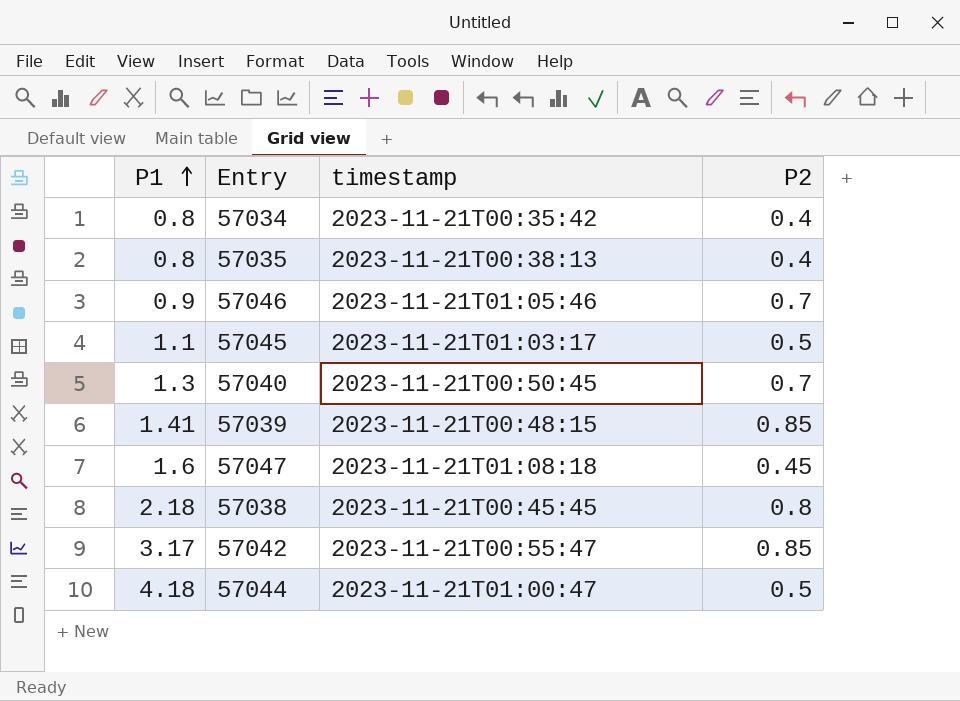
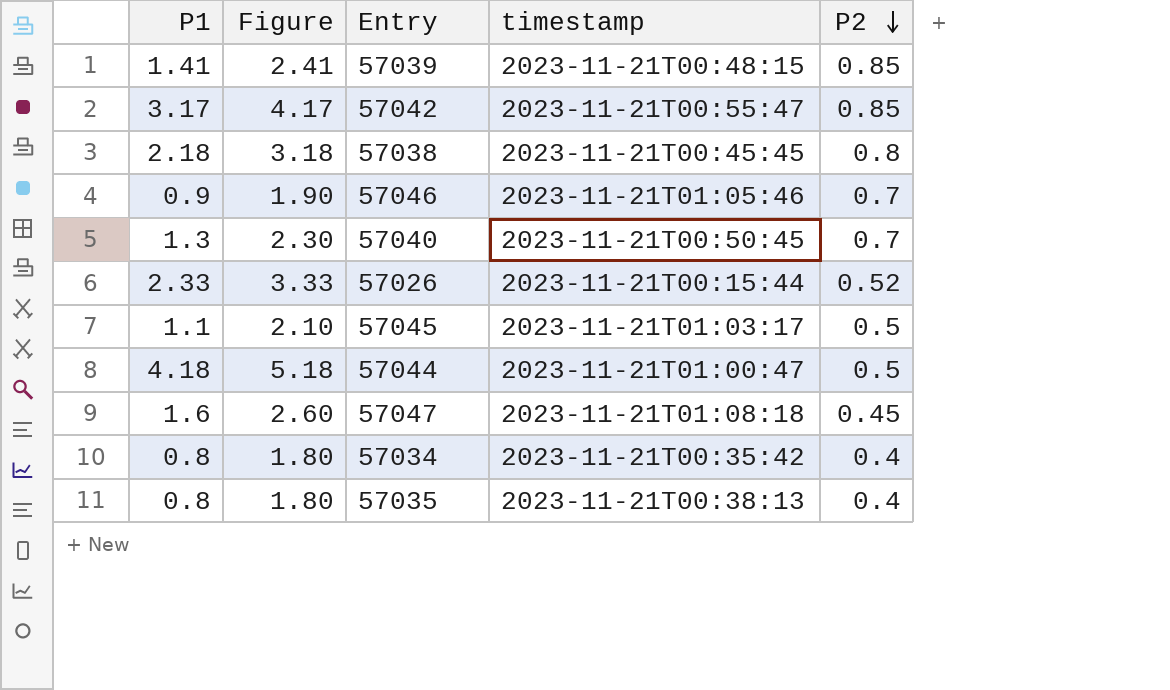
row order: P1 ascending -> P2 descending
column Figure | formula: none -> [P1] + 1
row 57026: none -> 2.33 | 3.33 | 2023-11-21T00:15:44 | 0.52

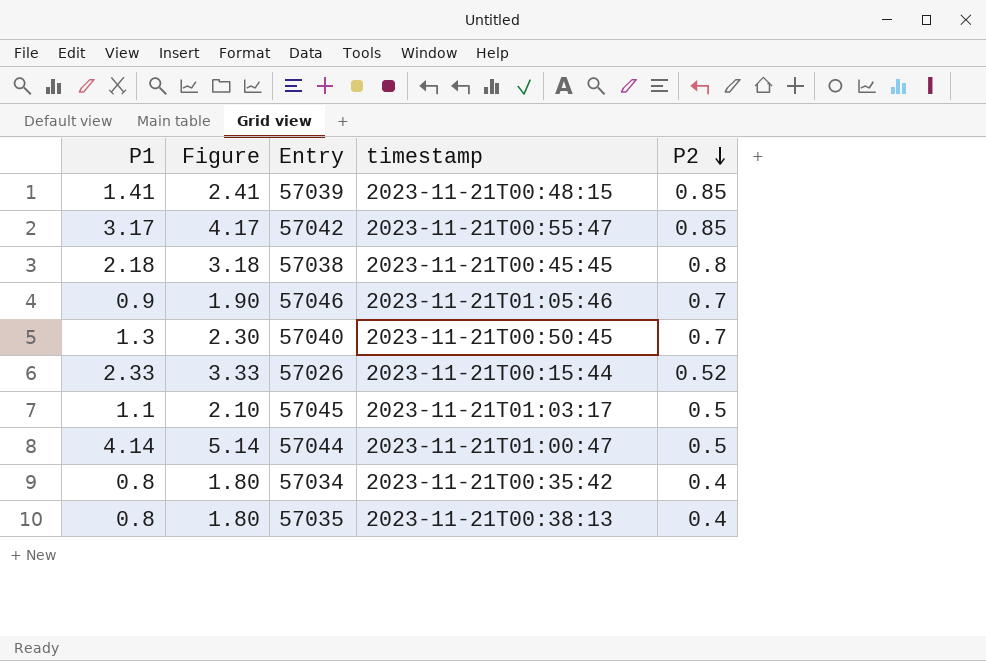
row 57047: 1.6 | 2.60 | 2023-11-21T01:08:18 | 0.45 -> none
57044 | P1: 4.18 -> 4.14
57044 | Figure: 5.18 -> 5.14

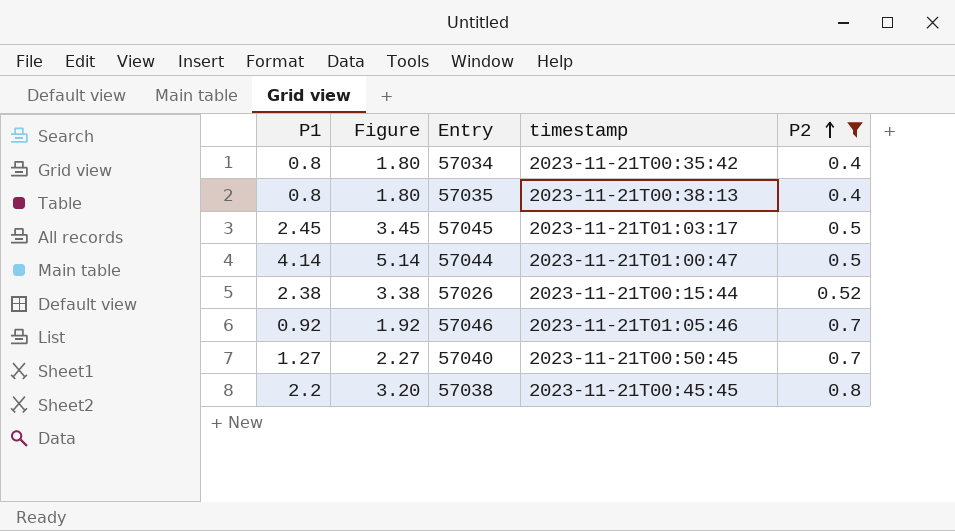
filter: none -> P2 != 0.85
row order: P2 descending -> P2 ascending
57045 | P1: 1.1 -> 2.45
57045 | Figure: 2.10 -> 3.45
57026 | P1: 2.33 -> 2.38
57026 | Figure: 3.33 -> 3.38
57046 | P1: 0.9 -> 0.92
57046 | Figure: 1.90 -> 1.92
57040 | P1: 1.3 -> 1.27
57040 | Figure: 2.30 -> 2.27
57038 | P1: 2.18 -> 2.2
57038 | Figure: 3.18 -> 3.20

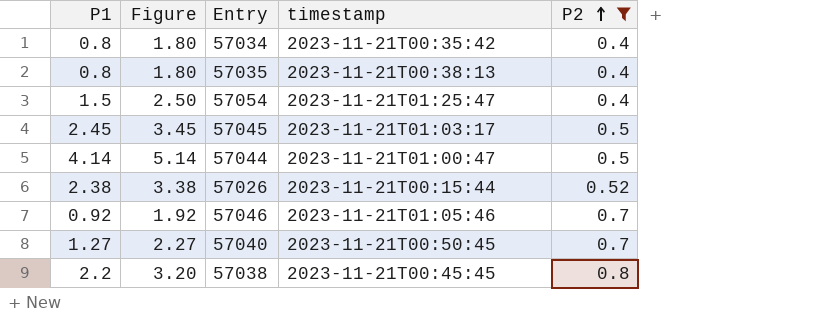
row 57054: none -> 1.5 | 2.50 | 2023-11-21T01:25:47 | 0.4

